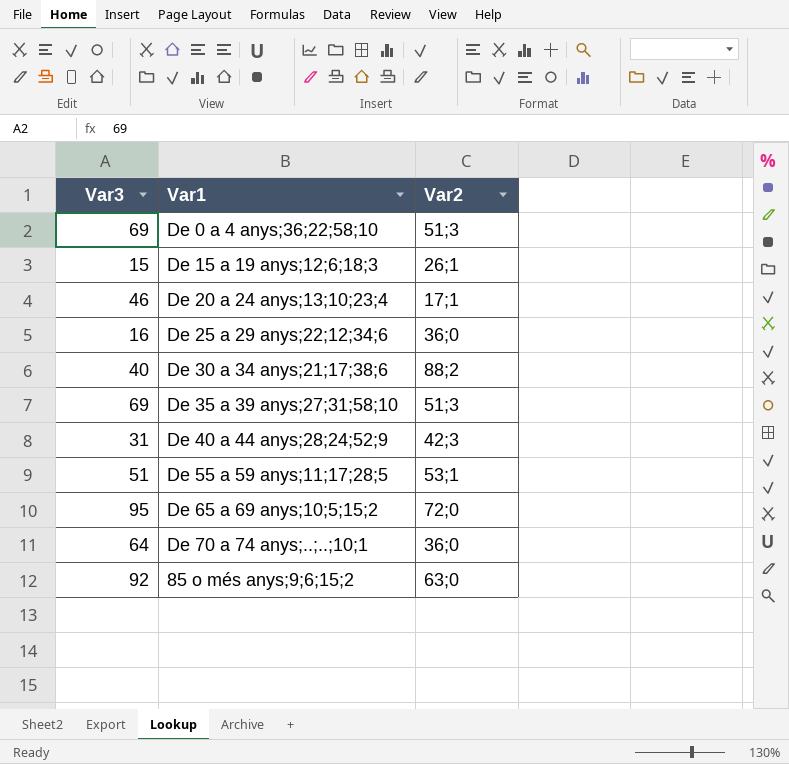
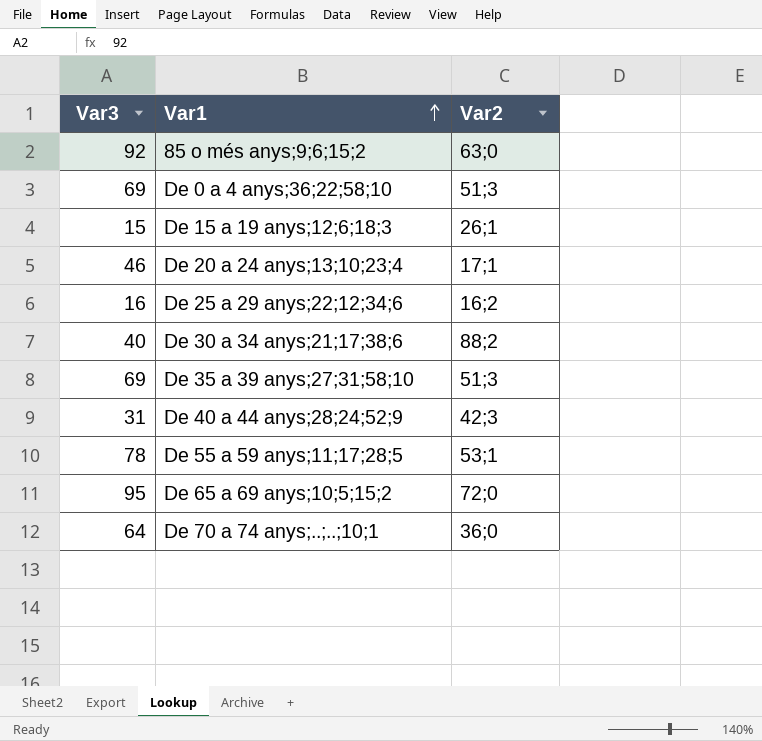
row order: none -> Var1 ascending
De 25 a 29 anys;22;12;34;6 | Var2: 36;0 -> 16;2
De 55 a 59 anys;11;17;28;5 | Var3: 51 -> 78

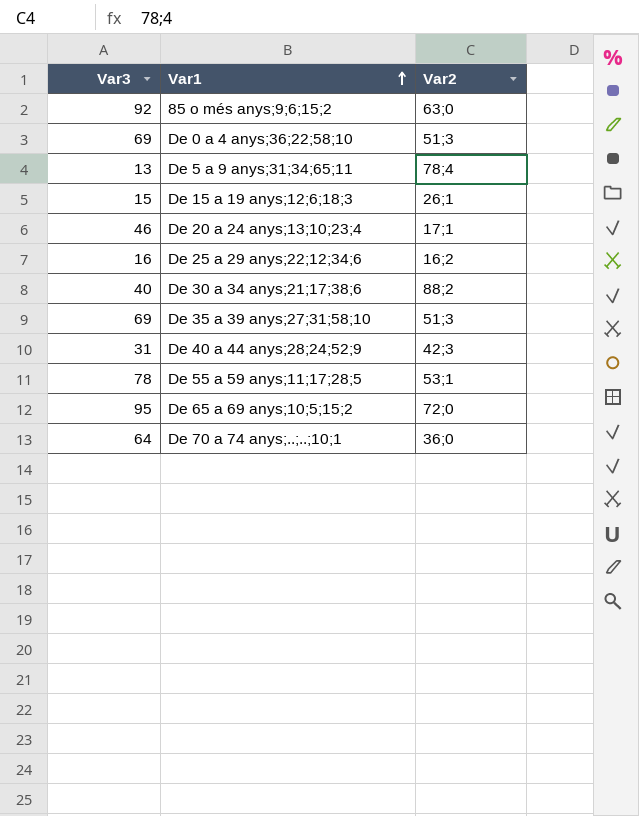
row De 5 a 9 anys;31;34;65;11: none -> 13 | 78;4

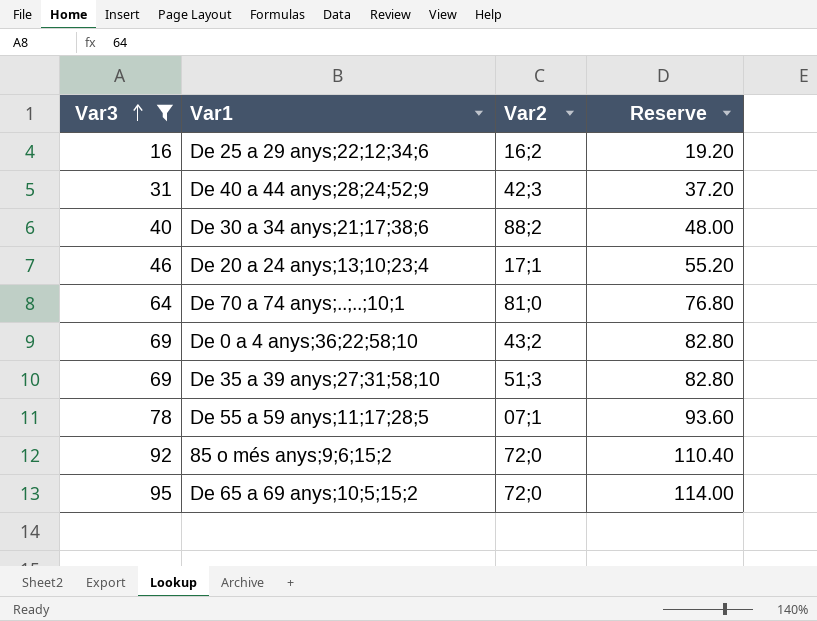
filter: none -> Var3 >= 16
row order: Var1 ascending -> Var3 ascending
column Reserve | formula: none -> [Var3] * 1.2
De 70 a 74 anys;..;..;10;1 | Var2: 36;0 -> 81;0
De 0 a 4 anys;36;22;58;10 | Var2: 51;3 -> 43;2
De 55 a 59 anys;11;17;28;5 | Var2: 53;1 -> 07;1
85 o més anys;9;6;15;2 | Var2: 63;0 -> 72;0

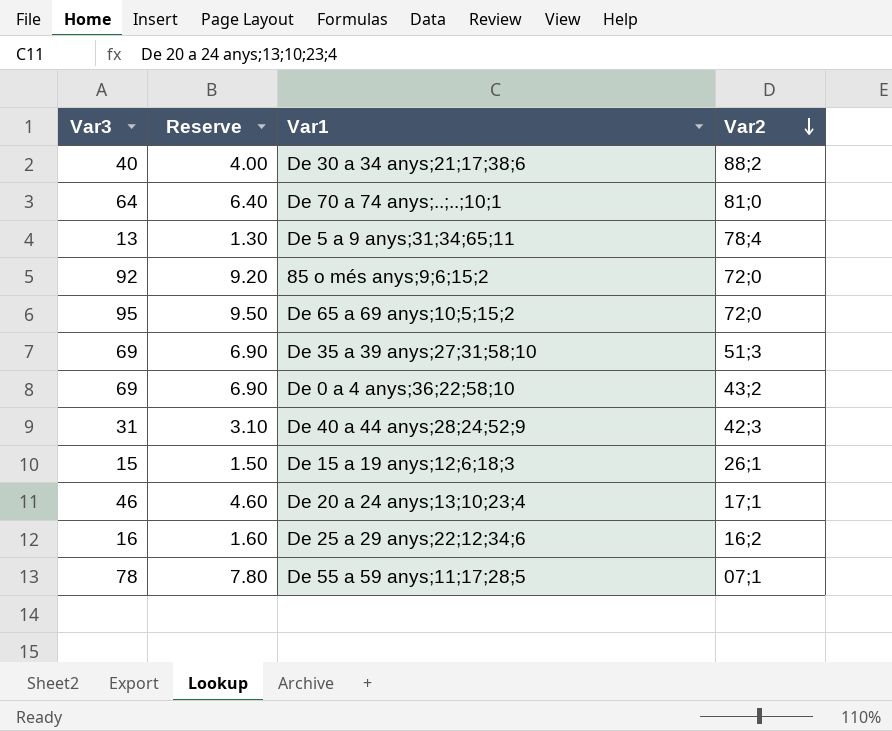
filter: Var3 >= 16 -> none
row order: Var3 ascending -> Var2 descending
column Reserve | formula: [Var3] * 1.2 -> [Var3] * 0.1
column Reserve | position: 4 -> 2

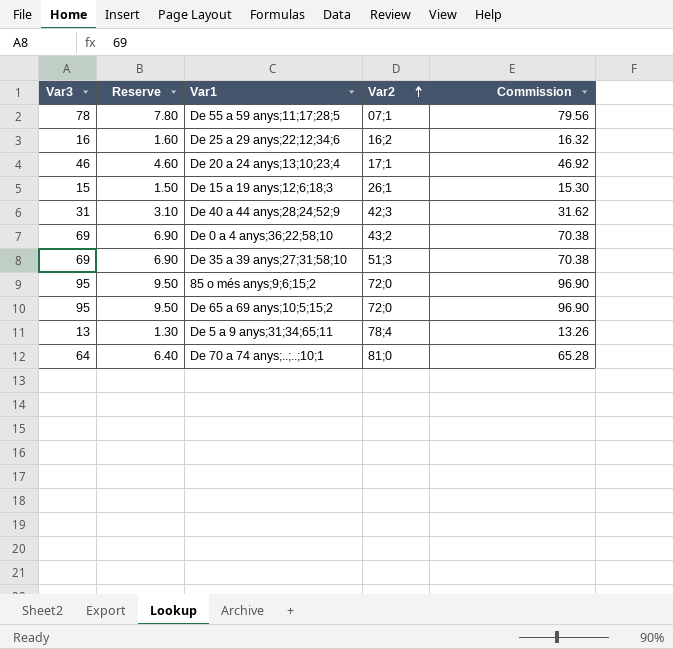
row order: Var2 descending -> Var2 ascending
column Commission | formula: none -> [Var3] * 1.02
row De 30 a 34 anys;21;17;38;6: 40 | 4.00 | 88;2 -> none
85 o més anys;9;6;15;2 | Var3: 92 -> 95
85 o més anys;9;6;15;2 | Reserve: 9.20 -> 9.50

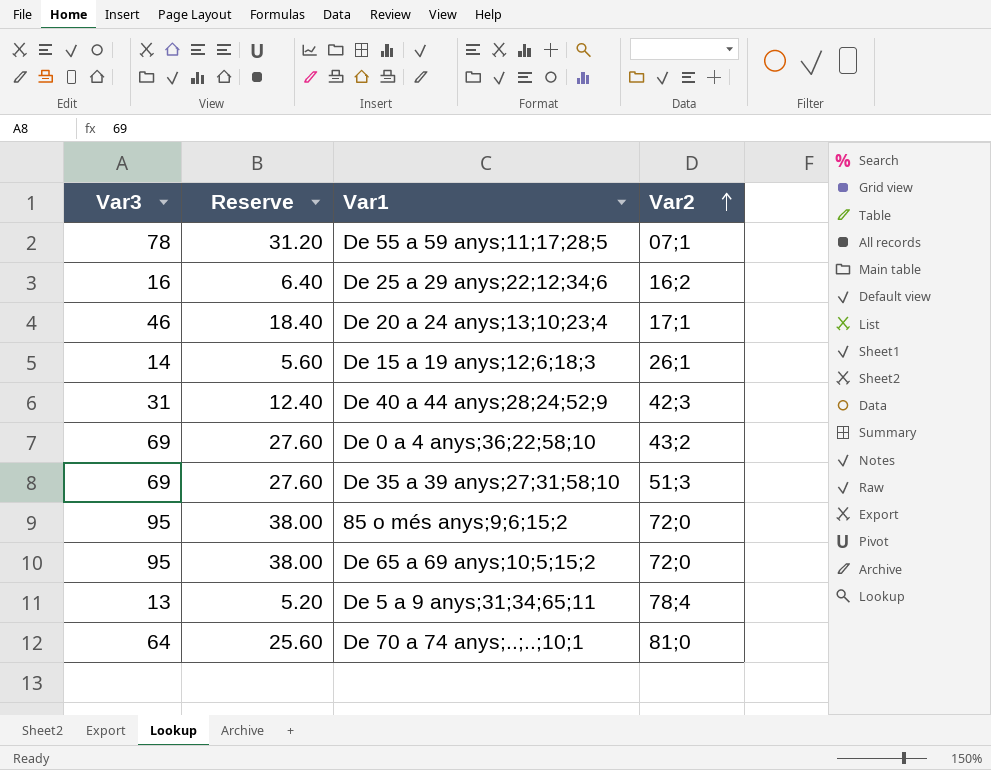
column Commission | formula: [Var3] * 1.02 -> none
column Reserve | formula: [Var3] * 0.1 -> [Var3] * 0.4
De 15 a 19 anys;12;6;18;3 | Var3: 15 -> 14

